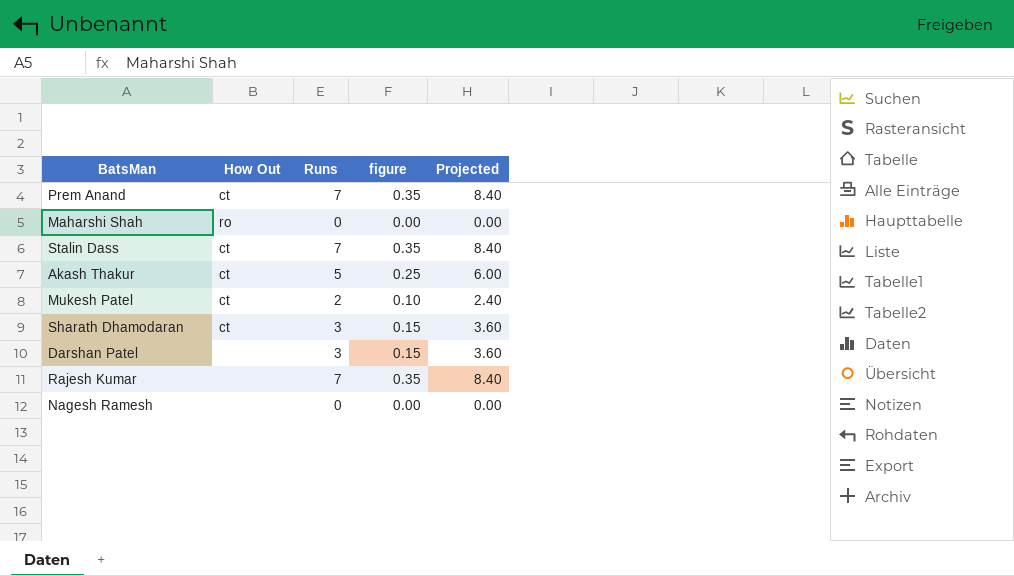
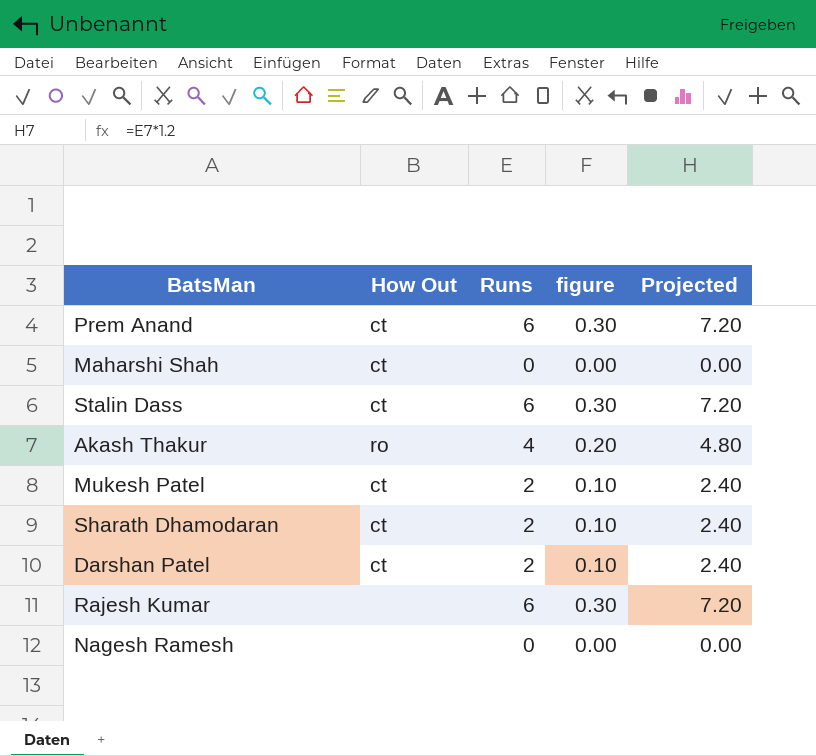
Prem Anand | Runs: 7 -> 6
Prem Anand | figure: 0.35 -> 0.30
Prem Anand | Projected: 8.40 -> 7.20
Maharshi Shah | How Out: ro -> ct
Stalin Dass | Runs: 7 -> 6
Stalin Dass | figure: 0.35 -> 0.30
Stalin Dass | Projected: 8.40 -> 7.20
Akash Thakur | How Out: ct -> ro
Akash Thakur | Runs: 5 -> 4
Akash Thakur | figure: 0.25 -> 0.20
Akash Thakur | Projected: 6.00 -> 4.80
Sharath Dhamodaran | Runs: 3 -> 2
Sharath Dhamodaran | figure: 0.15 -> 0.10
Sharath Dhamodaran | Projected: 3.60 -> 2.40
Darshan Patel | How Out: none -> ct
Darshan Patel | Runs: 3 -> 2
Darshan Patel | figure: 0.15 -> 0.10
Darshan Patel | Projected: 3.60 -> 2.40
Rajesh Kumar | Runs: 7 -> 6
Rajesh Kumar | figure: 0.35 -> 0.30
Rajesh Kumar | Projected: 8.40 -> 7.20

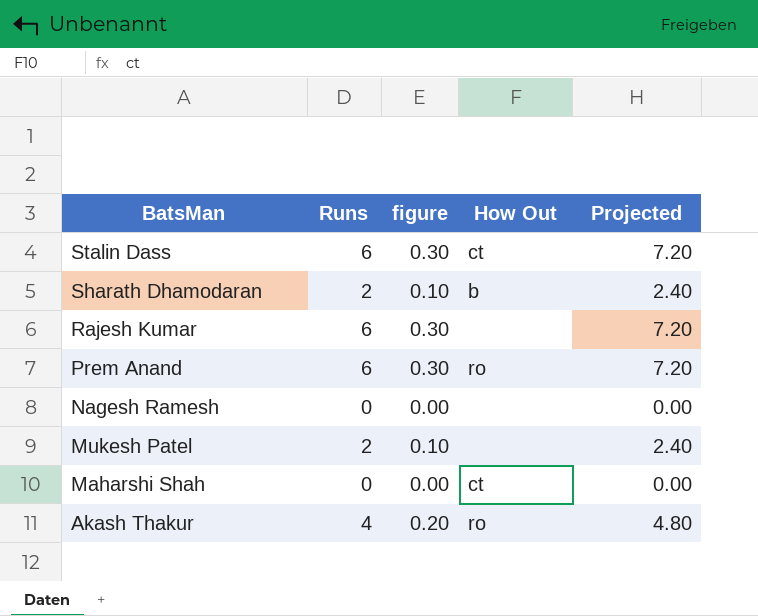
row order: none -> BatsMan descending
column How Out | position: 2 -> 4
row Darshan Patel: ct | 2 | 0.10 | 2.40 -> none
Sharath Dhamodaran | How Out: ct -> b
Prem Anand | How Out: ct -> ro
Mukesh Patel | How Out: ct -> none

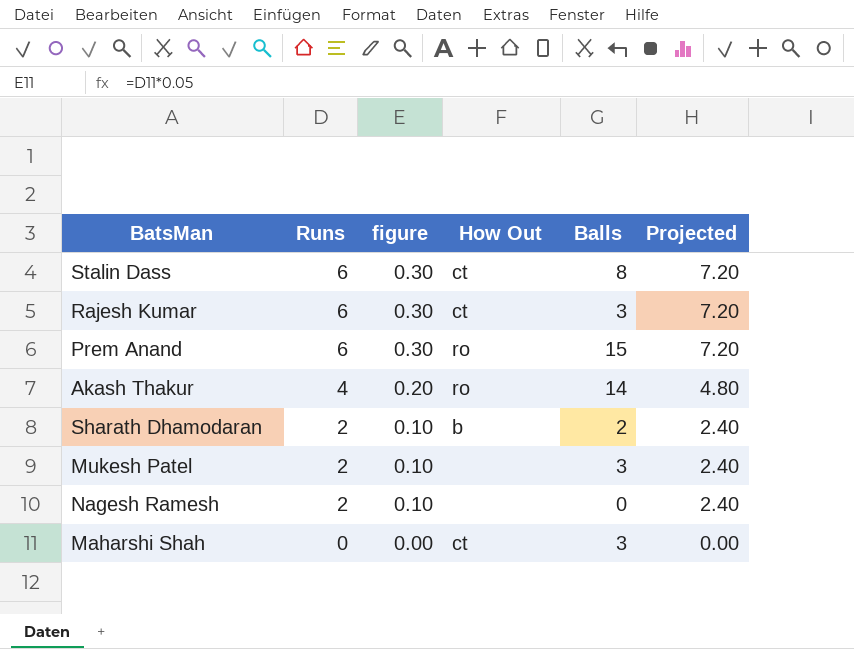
row order: BatsMan descending -> Runs descending
column Balls | position: none -> 5
Rajesh Kumar | How Out: none -> ct
Nagesh Ramesh | Runs: 0 -> 2
Nagesh Ramesh | figure: 0.00 -> 0.10
Nagesh Ramesh | Projected: 0.00 -> 2.40

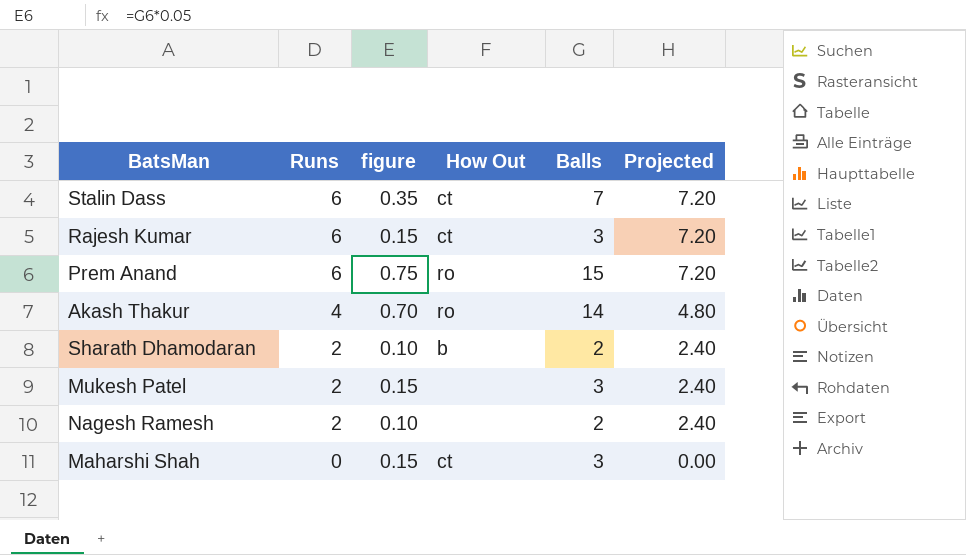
column figure | formula: [Runs] * 0.05 -> [Balls] * 0.05
Stalin Dass | Balls: 8 -> 7
Nagesh Ramesh | Balls: 0 -> 2

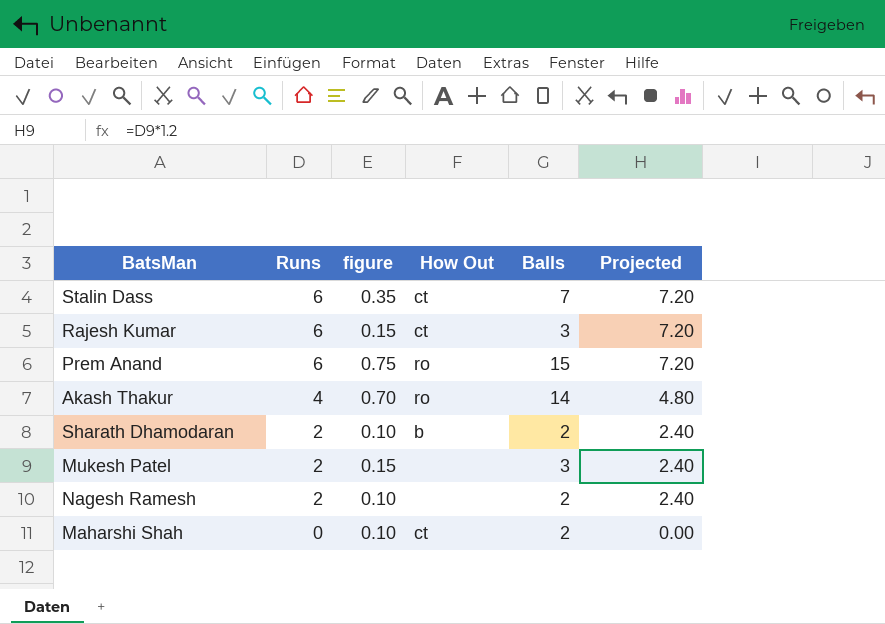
Maharshi Shah | figure: 0.15 -> 0.10
Maharshi Shah | Balls: 3 -> 2

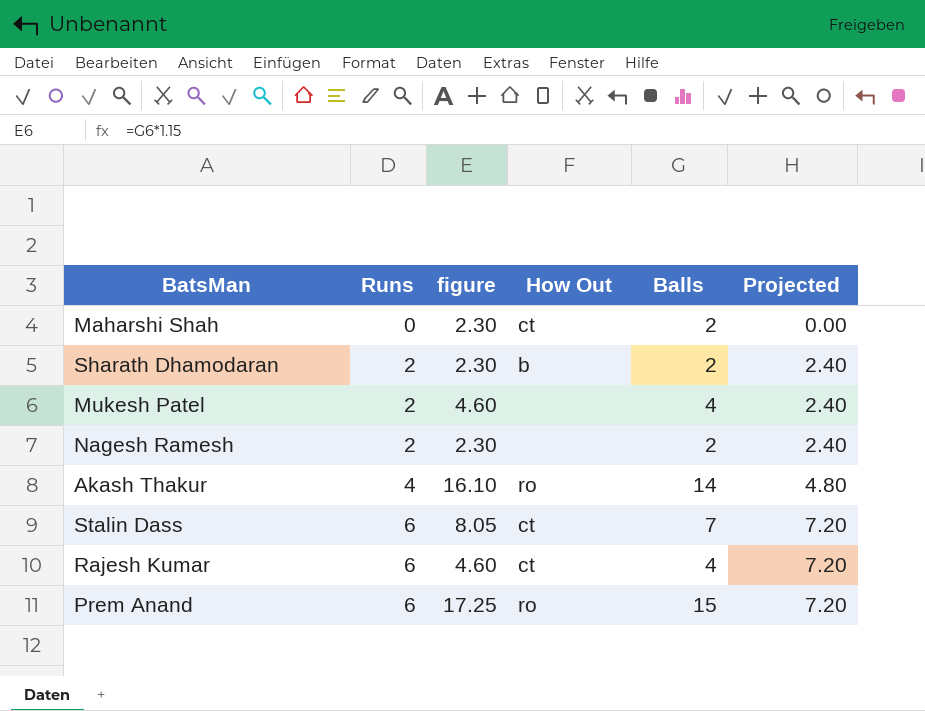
row order: Runs descending -> Runs ascending
column figure | formula: [Balls] * 0.05 -> [Balls] * 1.15
Mukesh Patel | Balls: 3 -> 4
Rajesh Kumar | Balls: 3 -> 4

